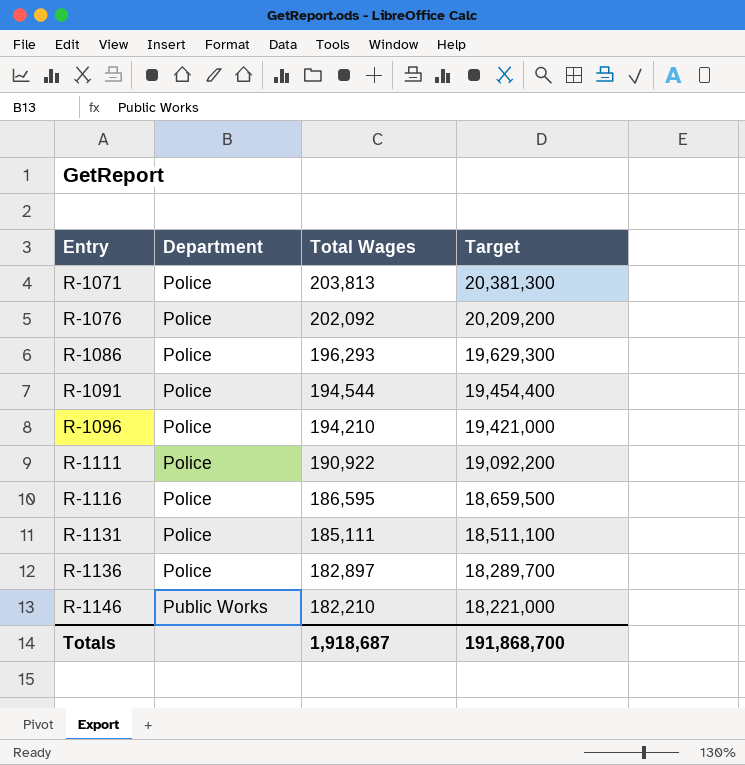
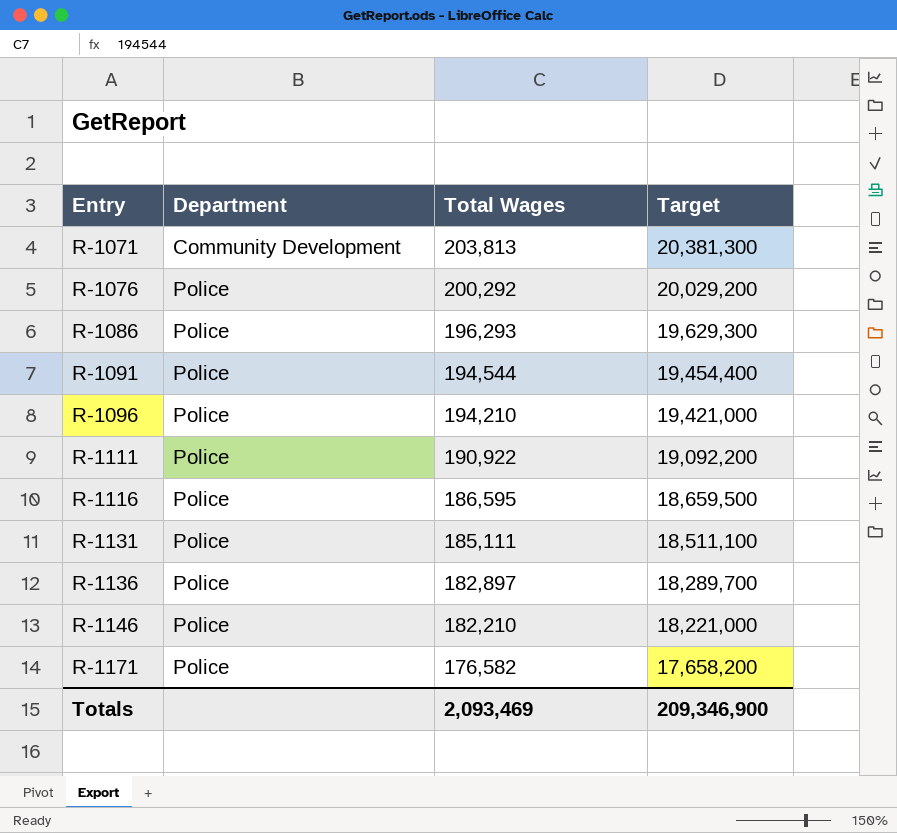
R-1071 | Department: Police -> Community Development
R-1076 | Total Wages: 202,092 -> 200,292
R-1076 | Target: 20,209,200 -> 20,029,200
R-1146 | Department: Public Works -> Police
row R-1171: none -> Police | 176,582 | 17,658,200
Totals | Total Wages: 1,918,687 -> 2,093,469
Totals | Target: 191,868,700 -> 209,346,900

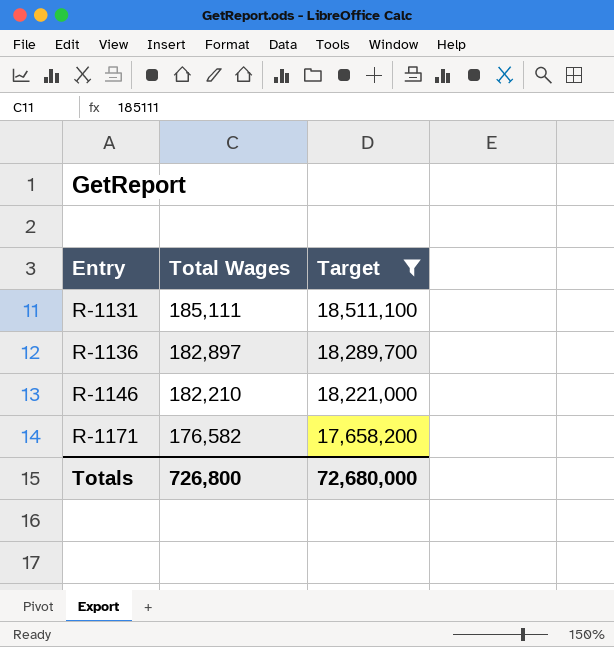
filter: none -> Target <= 18,511,100
column Department | position: 2 -> none
Totals | Total Wages: 2,093,469 -> 726,800
Totals | Target: 209,346,900 -> 72,680,000

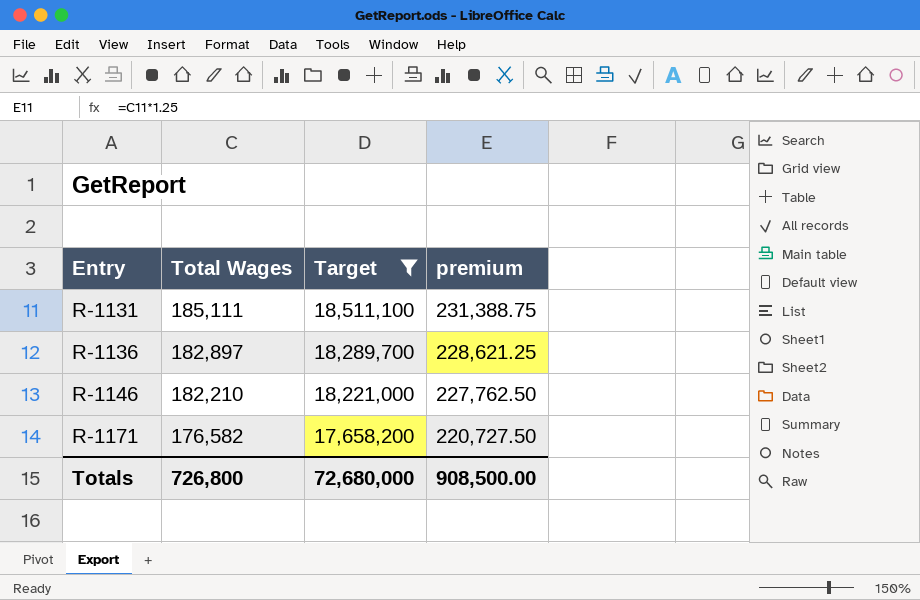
column premium | formula: none -> [Total Wages] * 1.25

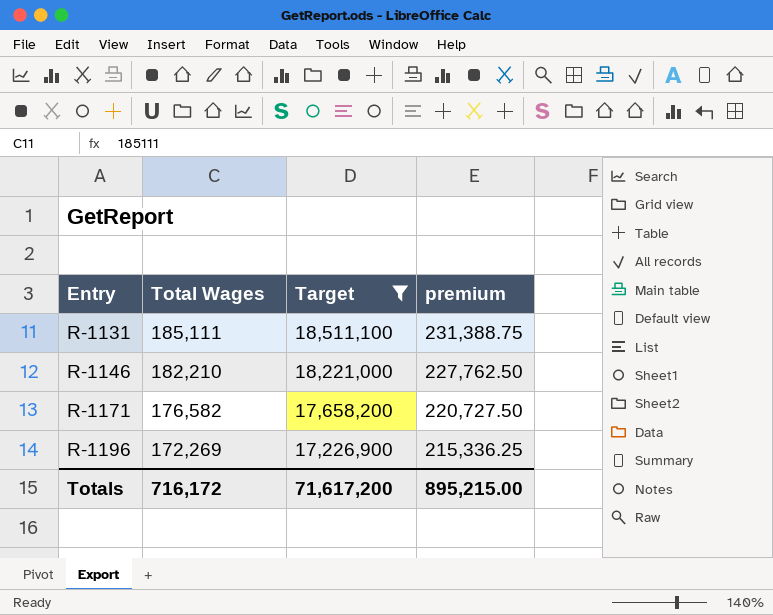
row R-1136: 182,897 | 18,289,700 | 228,621.25 -> none
row R-1196: none -> 172,269 | 17,226,900 | 215,336.25
Totals | Total Wages: 726,800 -> 716,172
Totals | Target: 72,680,000 -> 71,617,200
Totals | premium: 908,500.00 -> 895,215.00

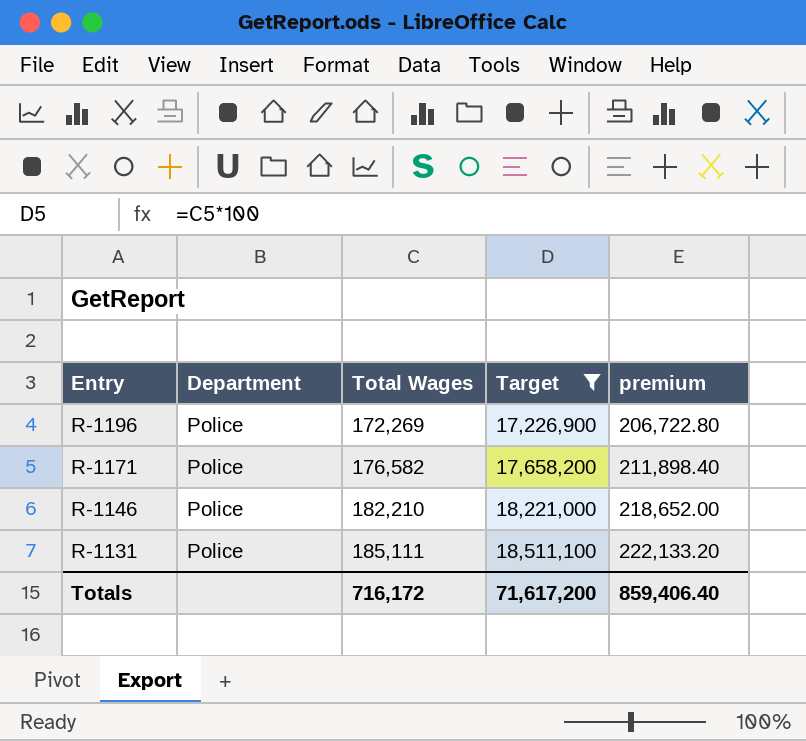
row order: Entry ascending -> Entry descending
column Department | position: none -> 2
column premium | formula: [Total Wages] * 1.25 -> [Total Wages] * 1.2
Totals | premium: 895,215.00 -> 859,406.40

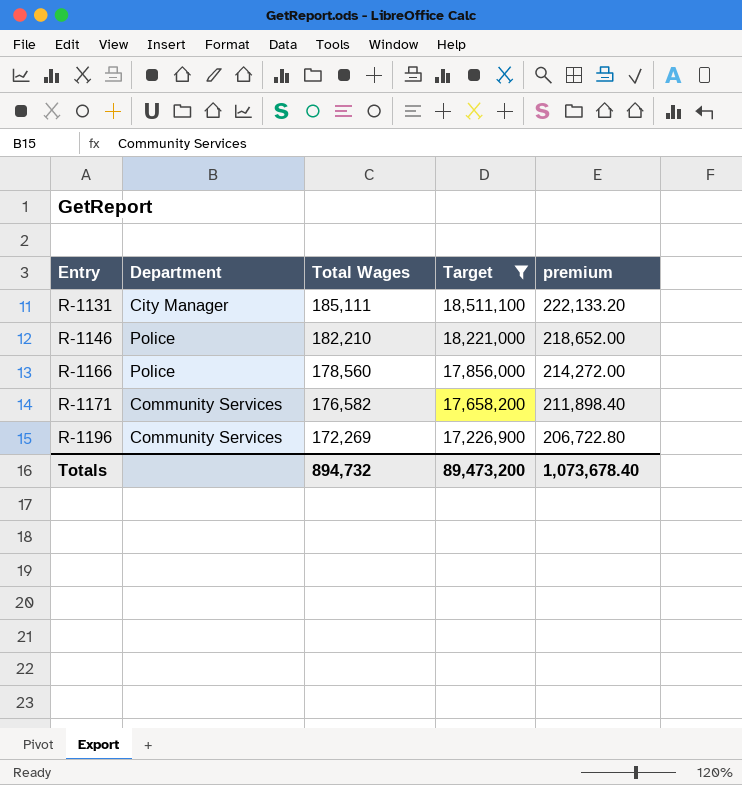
row order: Entry descending -> Entry ascending
R-1131 | Department: Police -> City Manager
row R-1166: none -> Police | 178,560 | 17,856,000 | 214,272.00
R-1171 | Department: Police -> Community Services
R-1196 | Department: Police -> Community Services
Totals | Total Wages: 716,172 -> 894,732
Totals | Target: 71,617,200 -> 89,473,200
Totals | premium: 859,406.40 -> 1,073,678.40

